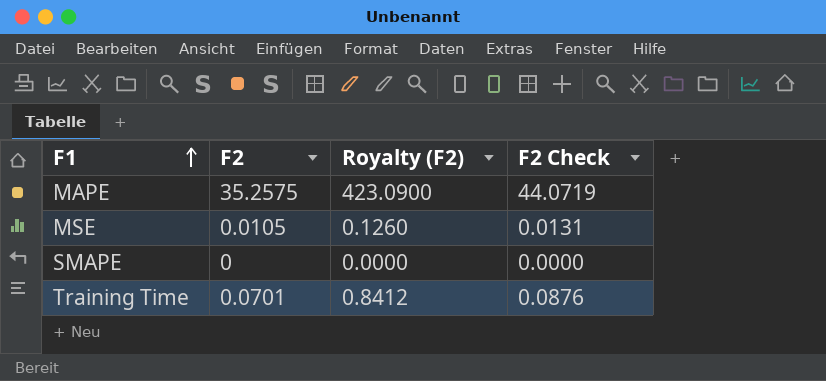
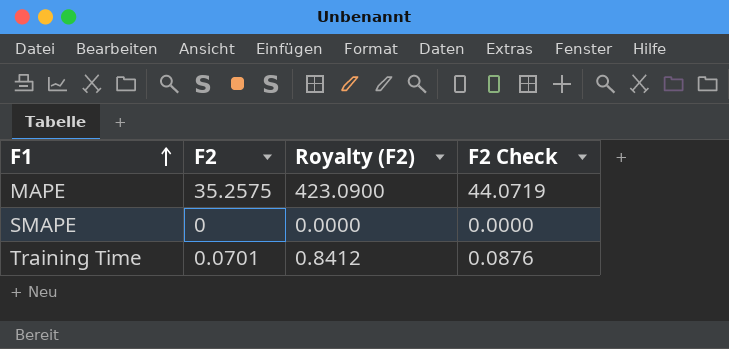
row MSE: 0.0105 | 0.1260 | 0.0131 -> none

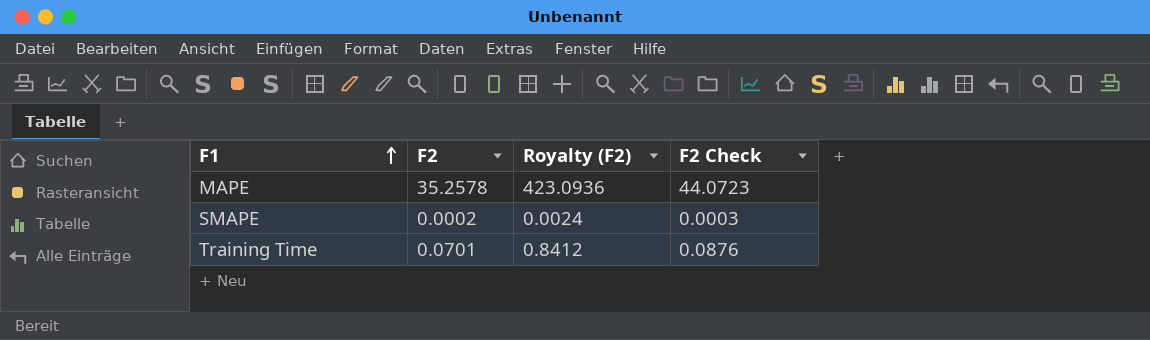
MAPE | F2: 35.2575 -> 35.2578
MAPE | Royalty (F2): 423.0900 -> 423.0936
MAPE | F2 Check: 44.0719 -> 44.0723
SMAPE | F2: 0 -> 0.0002
SMAPE | Royalty (F2): 0.0000 -> 0.0024
SMAPE | F2 Check: 0.0000 -> 0.0003

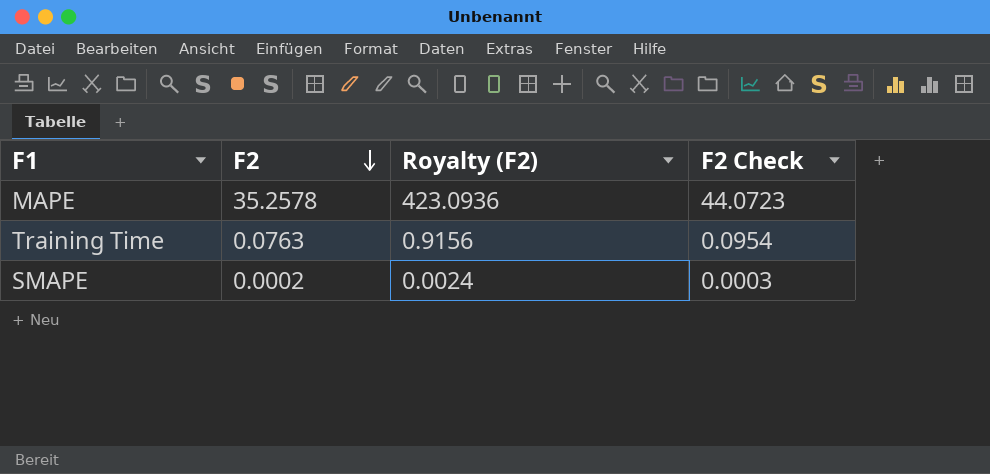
row order: F1 ascending -> F2 descending
Training Time | F2: 0.0701 -> 0.0763
Training Time | Royalty (F2): 0.8412 -> 0.9156
Training Time | F2 Check: 0.0876 -> 0.0954

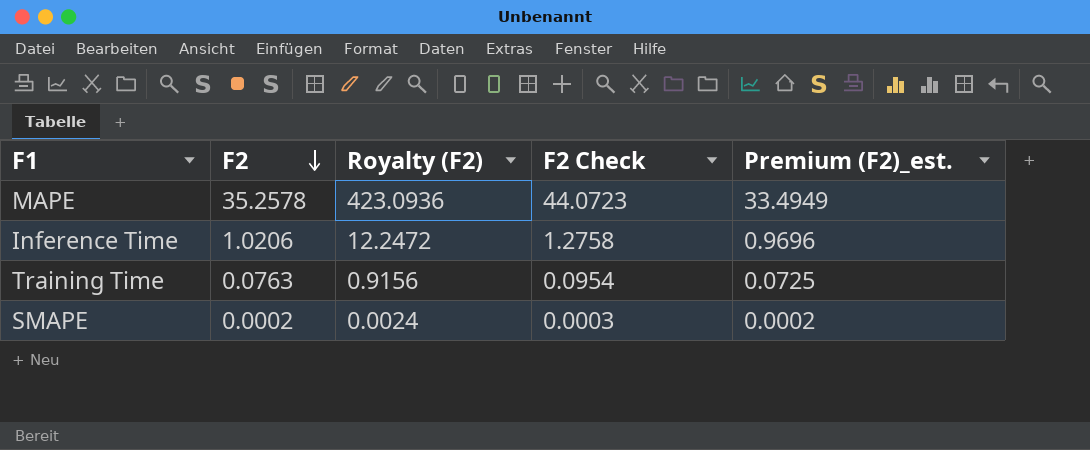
column Premium (F2)_est. | formula: none -> [F2] * 0.95
row Inference Time: none -> 1.0206 | 12.2472 | 1.2758 | 0.9696

